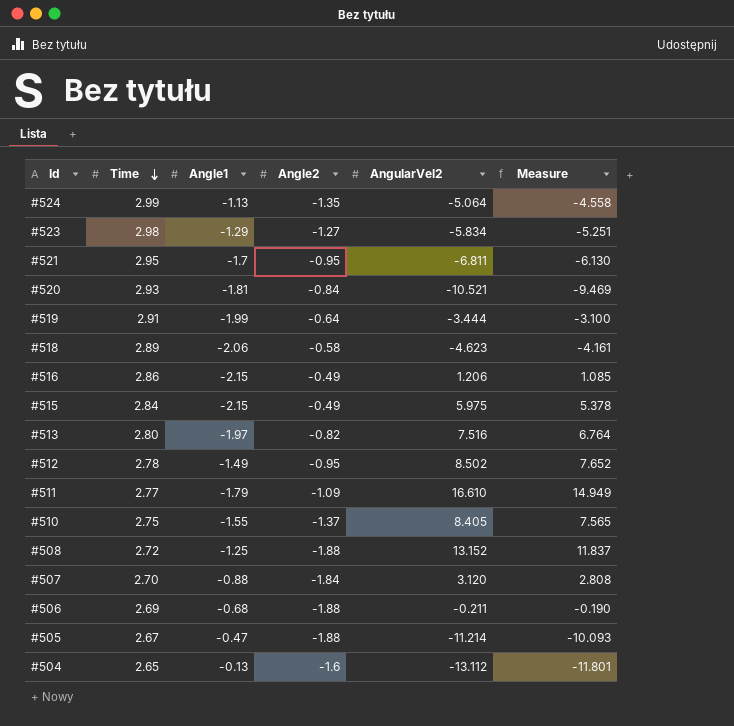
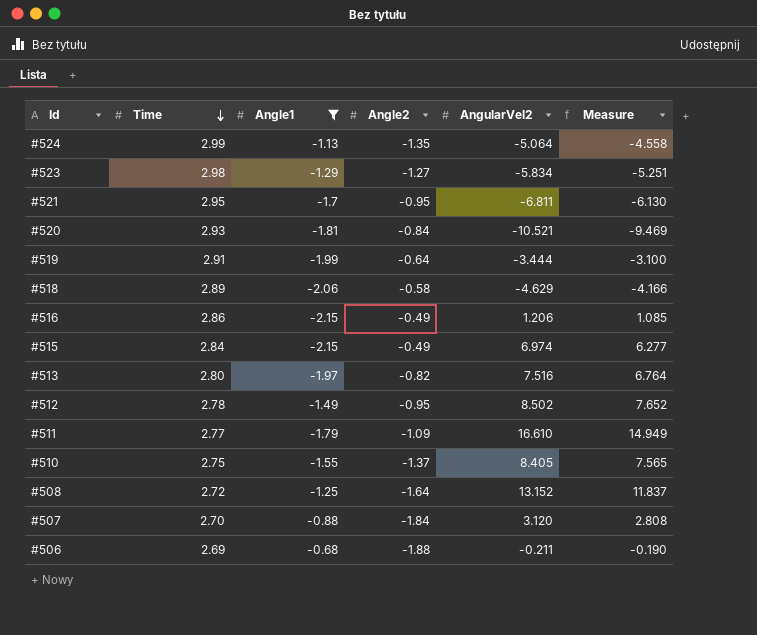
filter: none -> Angle1 <= -0.68
#518 | AngularVel2: -4.623 -> -4.629
#518 | Measure: -4.161 -> -4.166
#515 | AngularVel2: 5.975 -> 6.974
#515 | Measure: 5.378 -> 6.277
#508 | Angle2: -1.88 -> -1.64

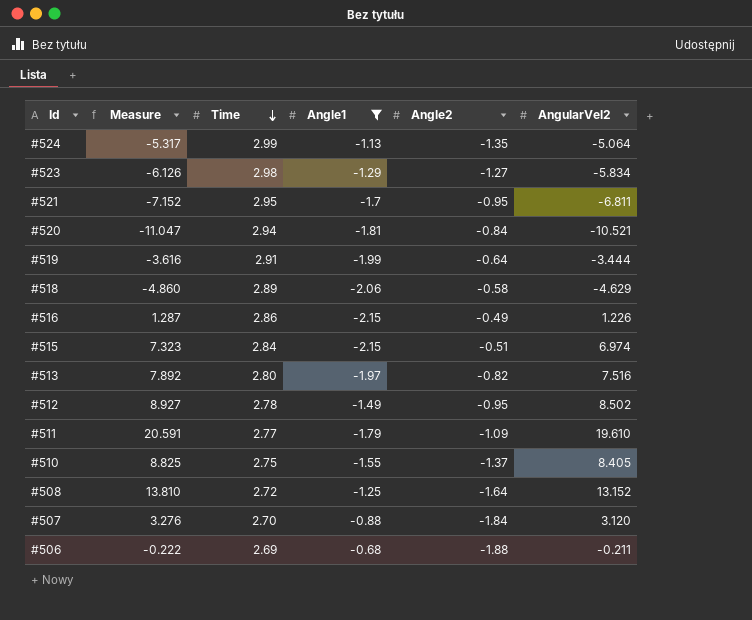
column Measure | formula: [AngularVel2] * 0.9 -> [AngularVel2] * 1.05
column Measure | position: 6 -> 2
#520 | Time: 2.93 -> 2.94
#516 | AngularVel2: 1.206 -> 1.226
#515 | Angle2: -0.49 -> -0.51
#511 | AngularVel2: 16.610 -> 19.610

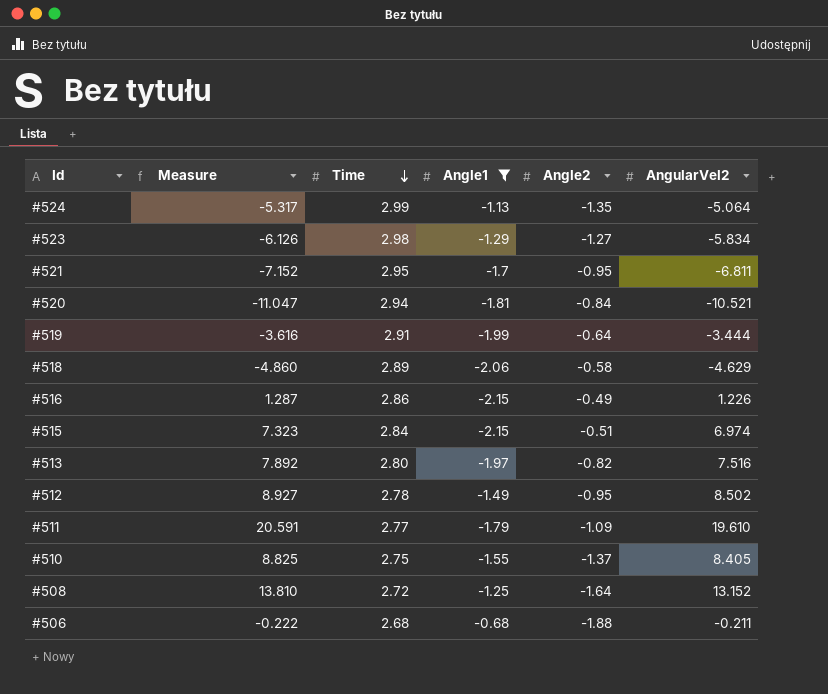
row #507: 3.276 | 2.70 | -0.88 | -1.84 | 3.120 -> none
#506 | Time: 2.69 -> 2.68

